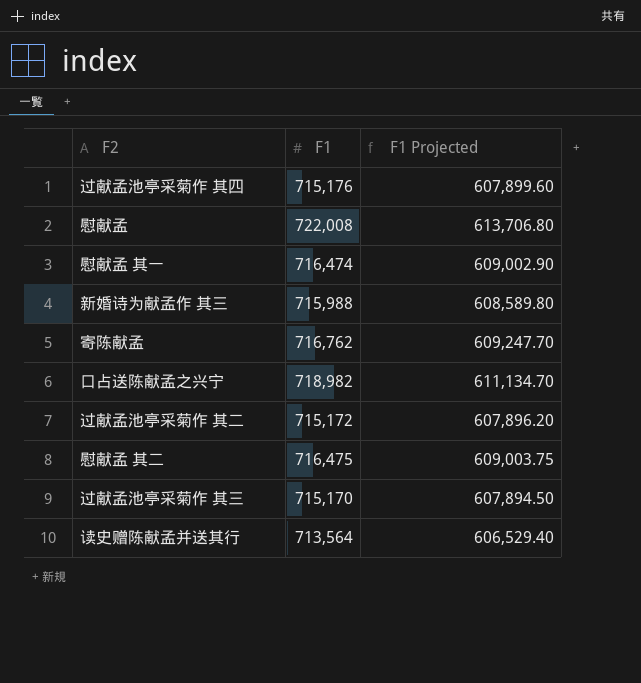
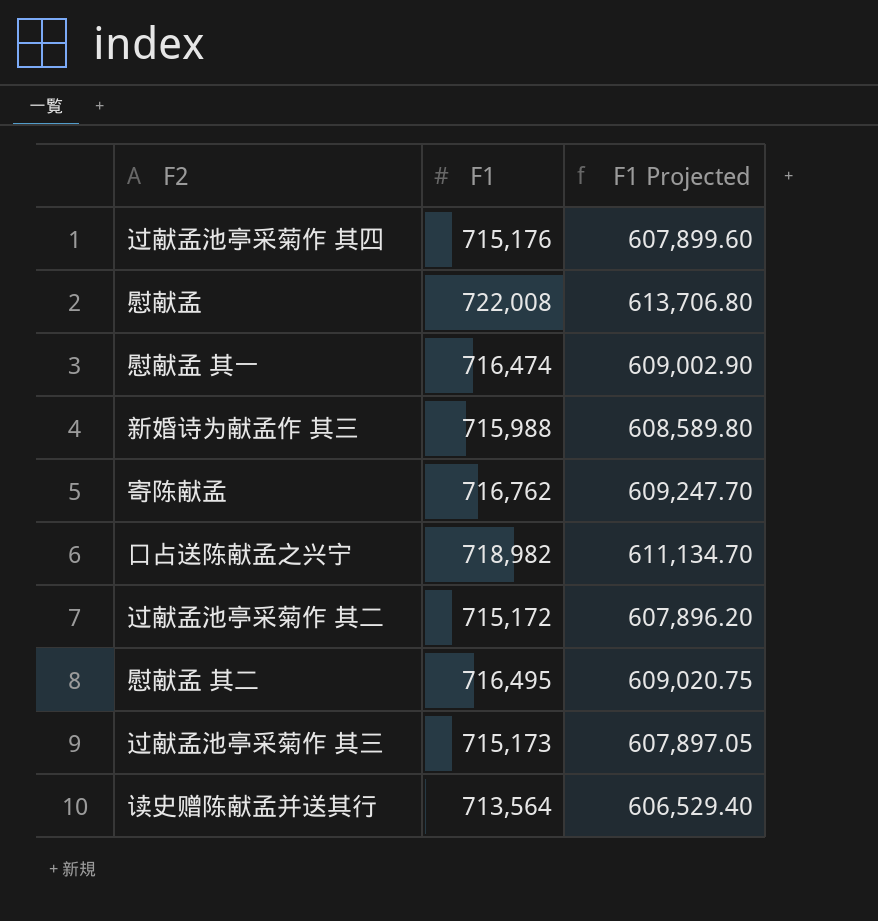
慰献孟 其二 | F1: 716,475 -> 716,495
慰献孟 其二 | F1 Projected: 609,003.75 -> 609,020.75
过献孟池亭采菊作 其三 | F1: 715,170 -> 715,173
过献孟池亭采菊作 其三 | F1 Projected: 607,894.50 -> 607,897.05

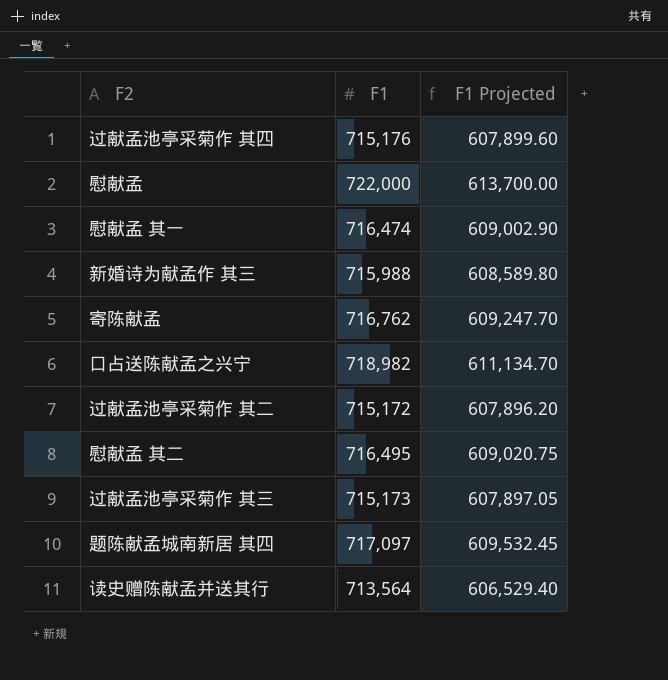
慰献孟 | F1: 722,008 -> 722,000
慰献孟 | F1 Projected: 613,706.80 -> 613,700.00
row 题陈献孟城南新居 其四: none -> 717,097 | 609,532.45

